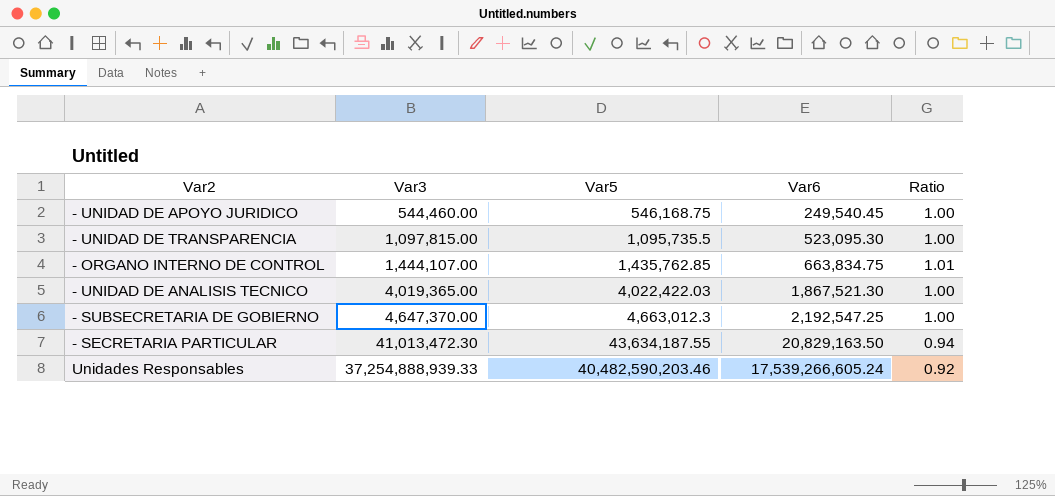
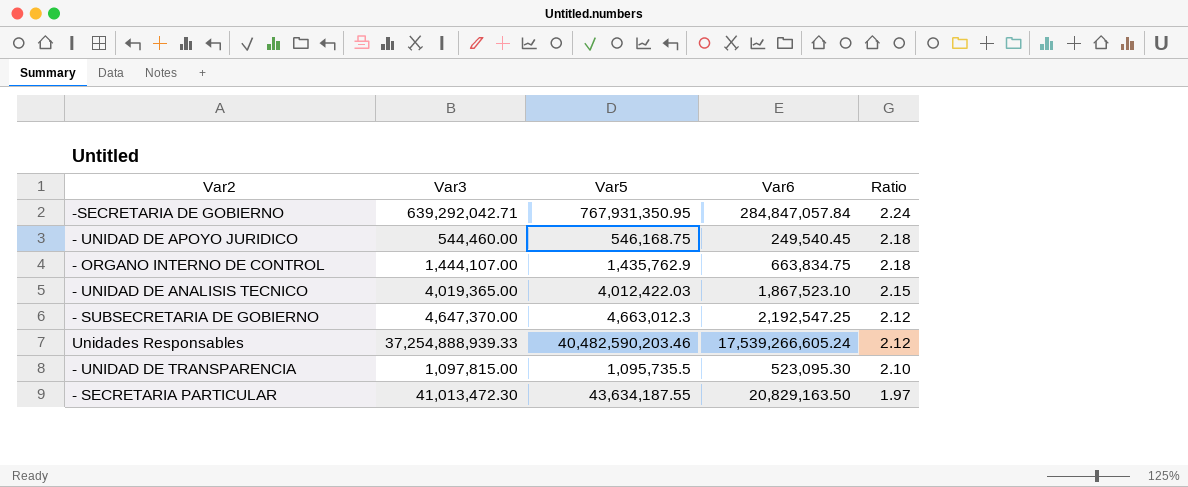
row order: Var3 ascending -> Ratio descending
column Ratio | formula: [Var3] / [Var5] -> [Var3] / [Var6]
row -SECRETARIA DE GOBIERNO: none -> 639,292,042.71 | 767,931,350.95 | 284,847,057.84 | 2.24
- ORGANO INTERNO DE CONTROL | Var5: 1,435,762.85 -> 1,435,762.9
- UNIDAD DE ANALISIS TECNICO | Var5: 4,022,422.03 -> 4,012,422.03
- UNIDAD DE ANALISIS TECNICO | Var6: 1,867,521.30 -> 1,867,523.10

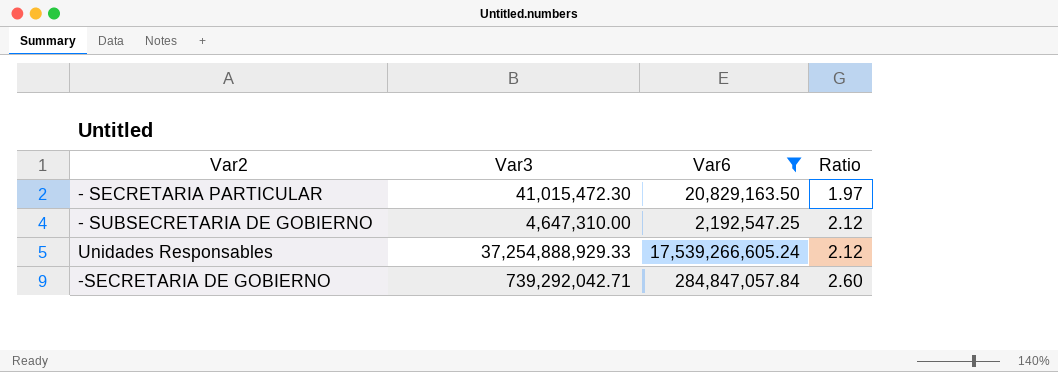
filter: none -> Var6 >= 2,192,547.25
row order: Ratio descending -> Ratio ascending
column Var5 | position: 3 -> none
- SECRETARIA PARTICULAR | Var3: 41,013,472.30 -> 41,015,472.30
- SUBSECRETARIA DE GOBIERNO | Var3: 4,647,370.00 -> 4,647,310.00
Unidades Responsables | Var3: 37,254,888,939.33 -> 37,254,888,929.33
-SECRETARIA DE GOBIERNO | Var3: 639,292,042.71 -> 739,292,042.71
-SECRETARIA DE GOBIERNO | Ratio: 2.24 -> 2.60

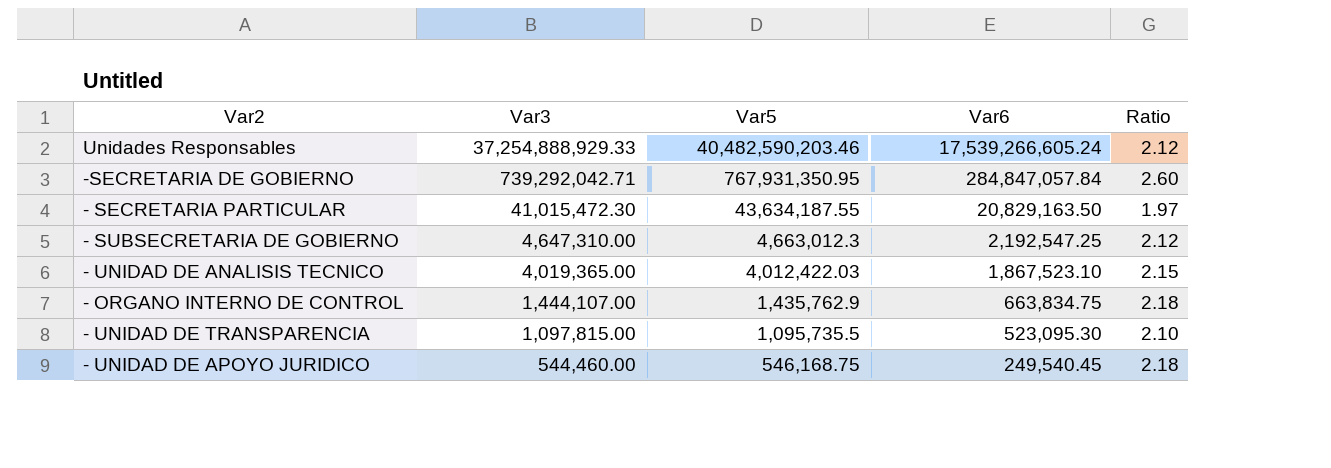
filter: Var6 >= 2,192,547.25 -> none
row order: Ratio ascending -> Var3 descending
column Var5 | position: none -> 3

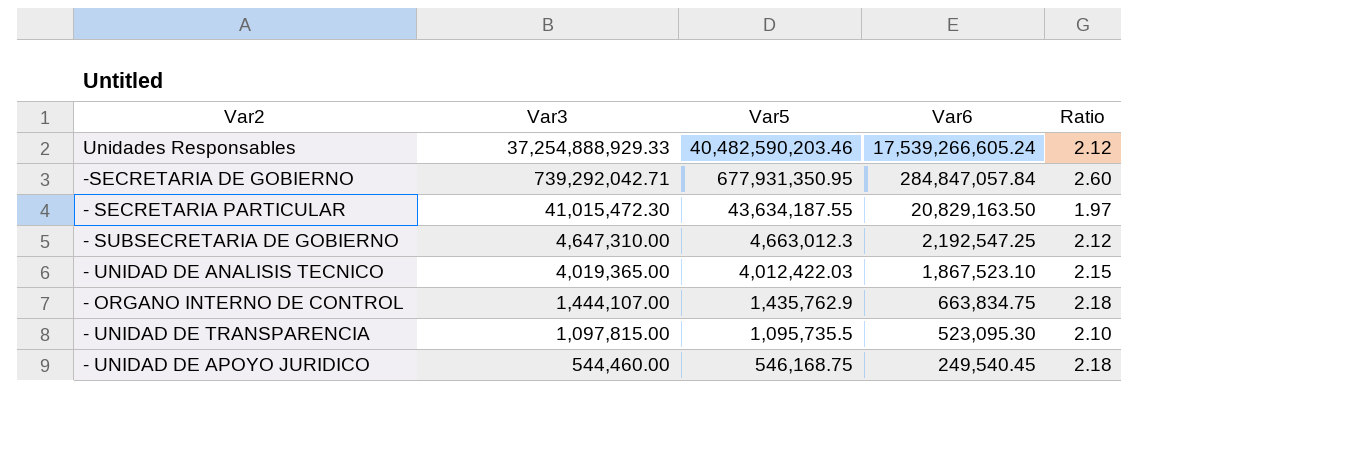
-SECRETARIA DE GOBIERNO | Var5: 767,931,350.95 -> 677,931,350.95

